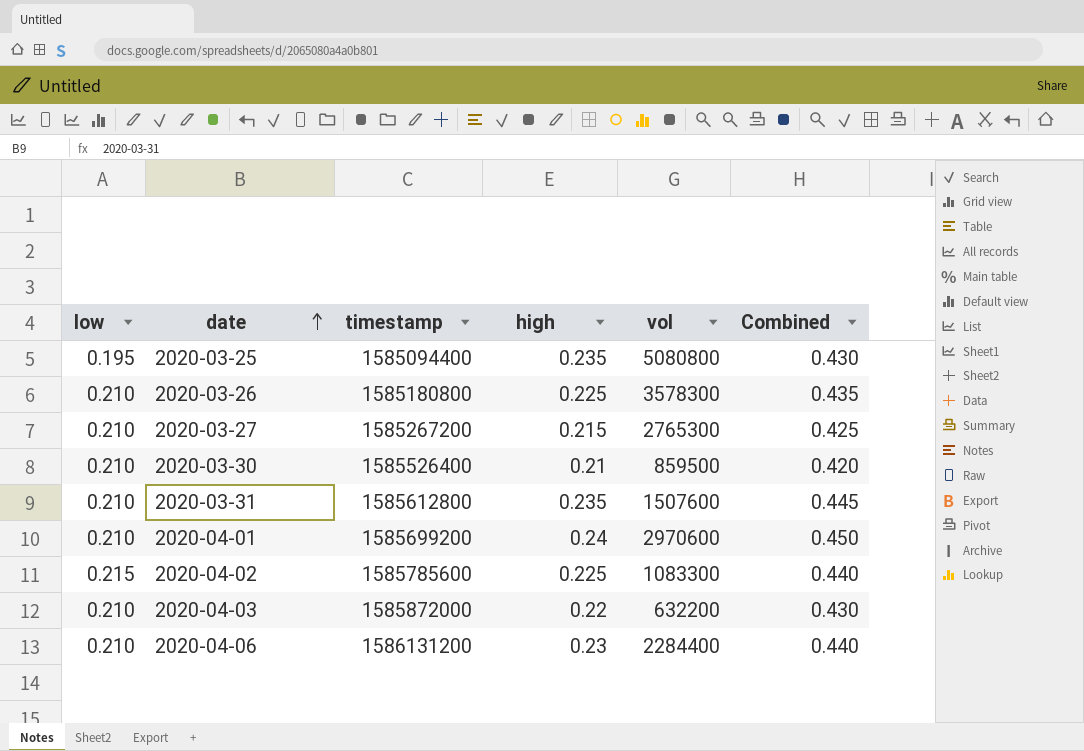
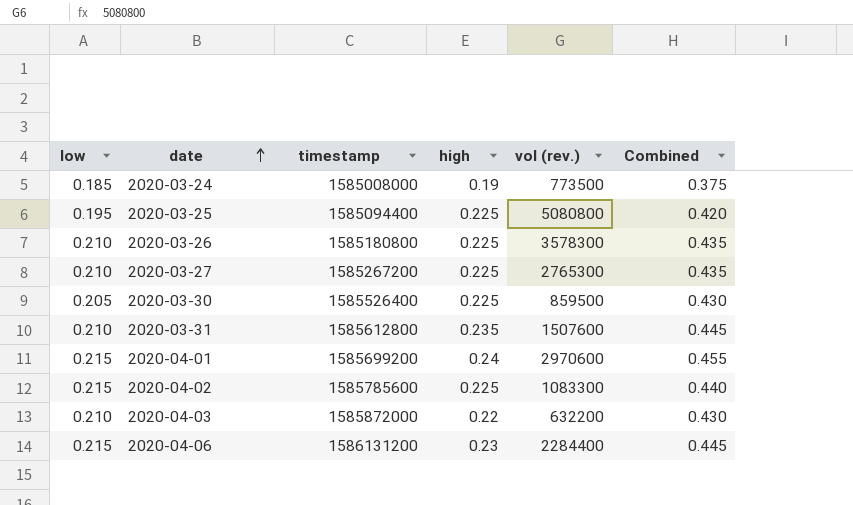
column name: vol -> vol (rev.)
row 2020-03-24: none -> 0.185 | 1585008000 | 0.19 | 773500 | 0.375
2020-03-25 | high: 0.235 -> 0.225
2020-03-25 | Combined: 0.430 -> 0.420
2020-03-27 | high: 0.215 -> 0.225
2020-03-27 | Combined: 0.425 -> 0.435
2020-03-30 | low: 0.210 -> 0.205
2020-03-30 | high: 0.21 -> 0.225
2020-03-30 | Combined: 0.420 -> 0.430
2020-04-01 | low: 0.210 -> 0.215
2020-04-01 | Combined: 0.450 -> 0.455
2020-04-06 | low: 0.210 -> 0.215
2020-04-06 | Combined: 0.440 -> 0.445

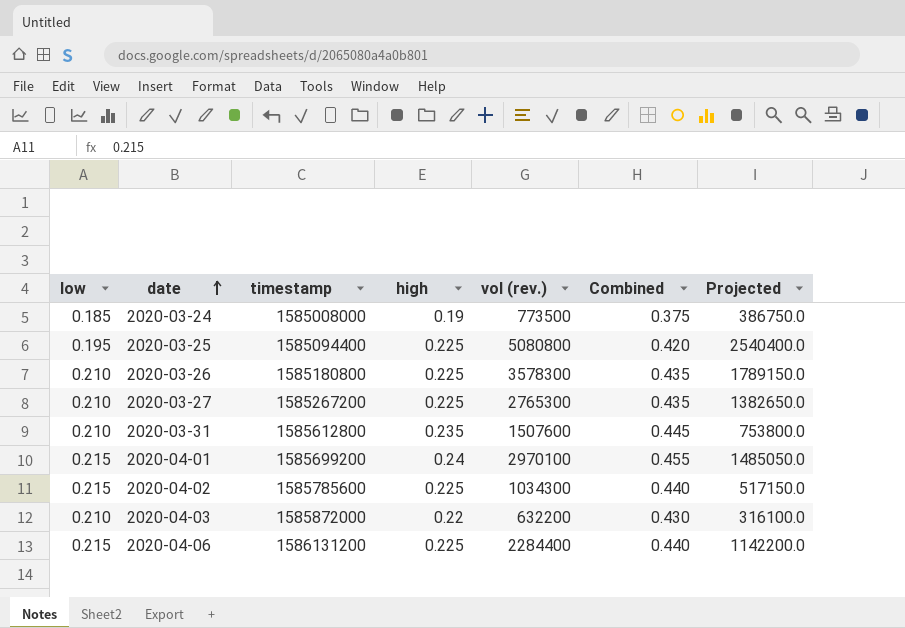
column Projected | formula: none -> [vol (rev.)] * 0.5
row 2020-03-30: 0.205 | 1585526400 | 0.225 | 859500 | 0.430 -> none
2020-04-01 | vol (rev.): 2970600 -> 2970100
2020-04-02 | vol (rev.): 1083300 -> 1034300
2020-04-06 | high: 0.23 -> 0.225
2020-04-06 | Combined: 0.445 -> 0.440

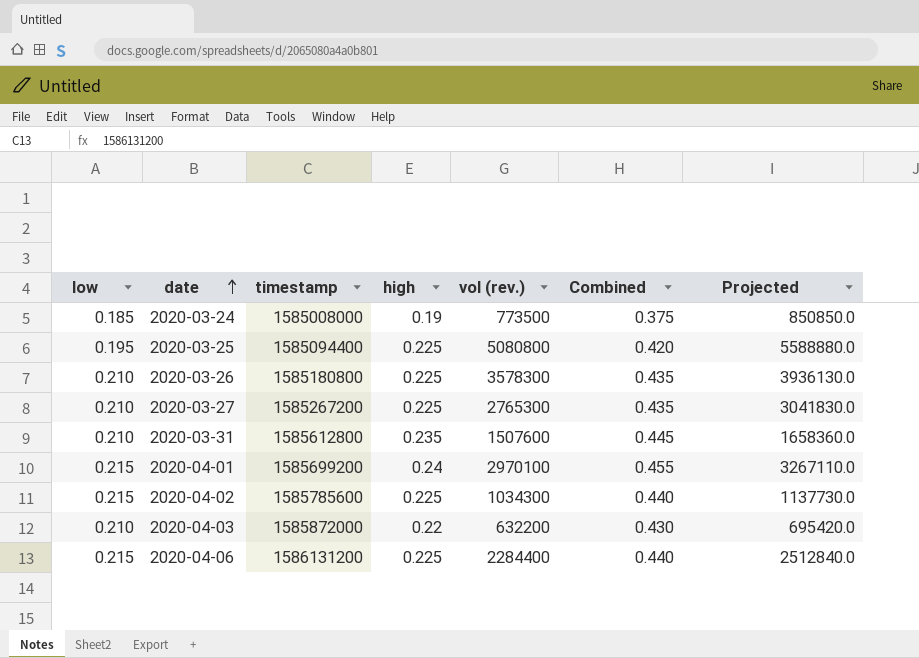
column Projected | formula: [vol (rev.)] * 0.5 -> [vol (rev.)] * 1.1

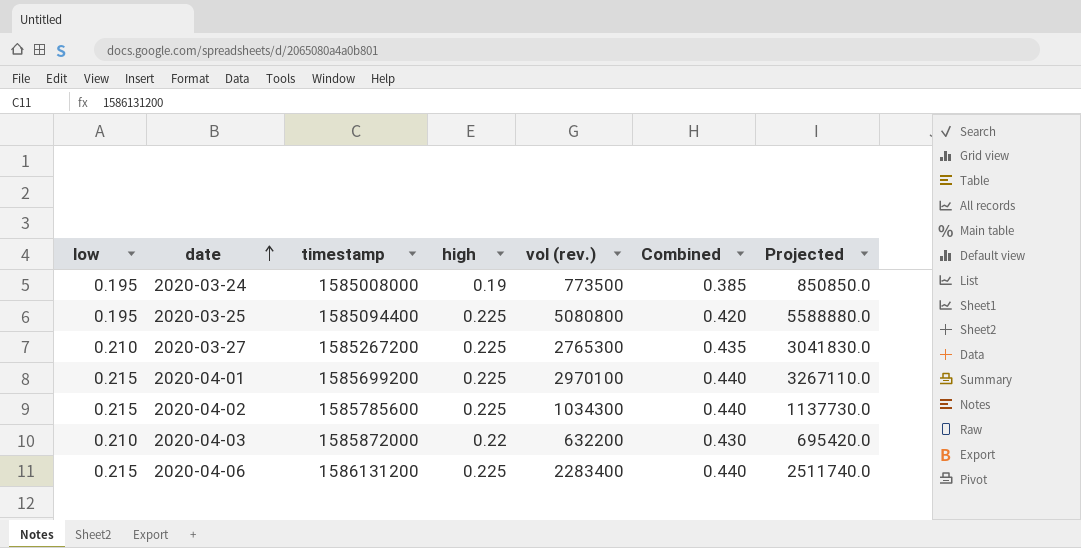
row 2020-03-26: 0.210 | 1585180800 | 0.225 | 3578300 | 0.435 | 3936130.0 -> none
row 2020-03-31: 0.210 | 1585612800 | 0.235 | 1507600 | 0.445 | 1658360.0 -> none
2020-03-24 | low: 0.185 -> 0.195
2020-03-24 | Combined: 0.375 -> 0.385
2020-04-01 | high: 0.24 -> 0.225
2020-04-01 | Combined: 0.455 -> 0.440
2020-04-06 | vol (rev.): 2284400 -> 2283400
2020-04-06 | Projected: 2512840.0 -> 2511740.0

